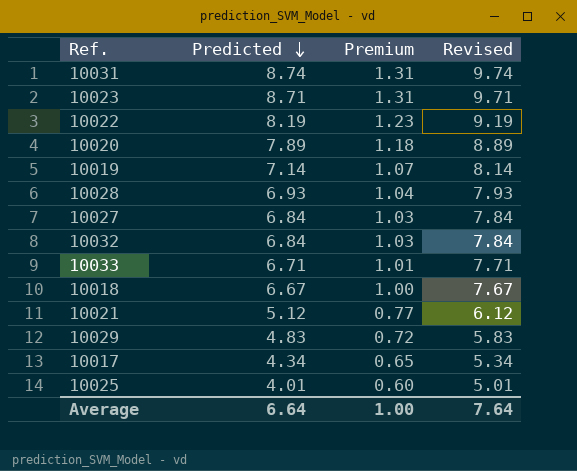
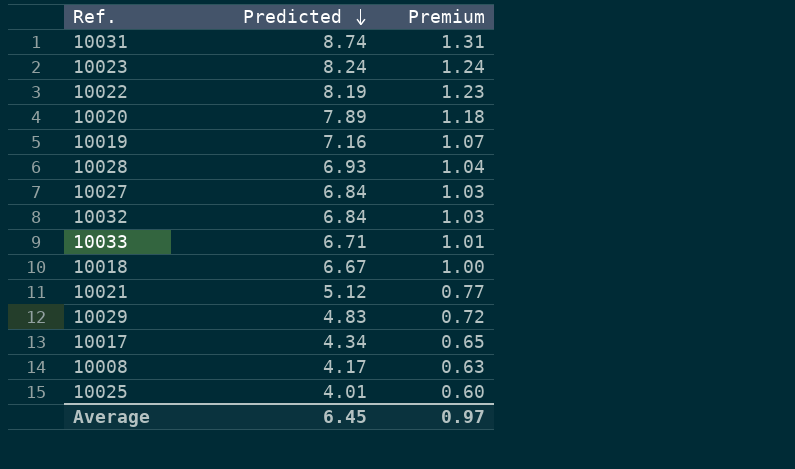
column Revised | formula: [Predicted] + 1 -> none
10023 | Predicted: 8.71 -> 8.24
10023 | Premium: 1.31 -> 1.24
10019 | Predicted: 7.14 -> 7.16
row 10008: none -> 4.17 | 0.63
Average | Predicted: 6.64 -> 6.45
Average | Premium: 1.00 -> 0.97

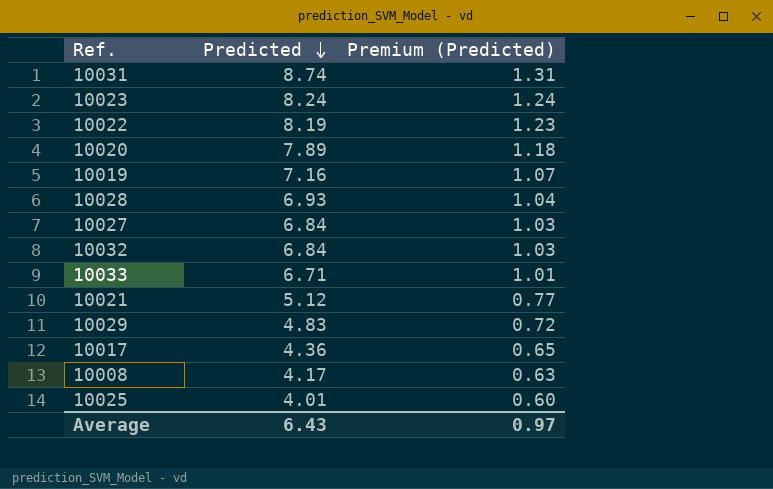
column name: Premium -> Premium (Predicted)
row 10018: 6.67 | 1.00 -> none
10017 | Predicted: 4.34 -> 4.36
Average | Predicted: 6.45 -> 6.43

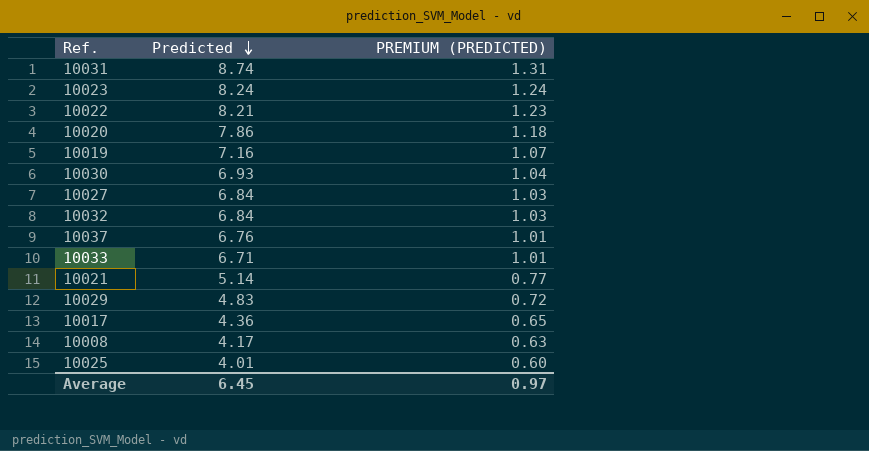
column name: Premium (Predicted) -> PREMIUM (PREDICTED)
row 10028: 6.93 | 1.04 -> none
10022 | Predicted: 8.19 -> 8.21
10020 | Predicted: 7.89 -> 7.86
row 10030: none -> 6.93 | 1.04
row 10037: none -> 6.76 | 1.01
10021 | Predicted: 5.12 -> 5.14
Average | Predicted: 6.43 -> 6.45

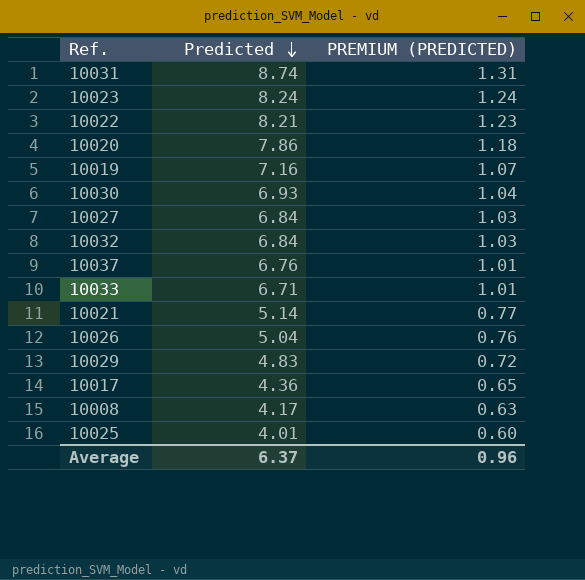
row 10026: none -> 5.04 | 0.76
Average | Predicted: 6.45 -> 6.37
Average | PREMIUM (PREDICTED): 0.97 -> 0.96

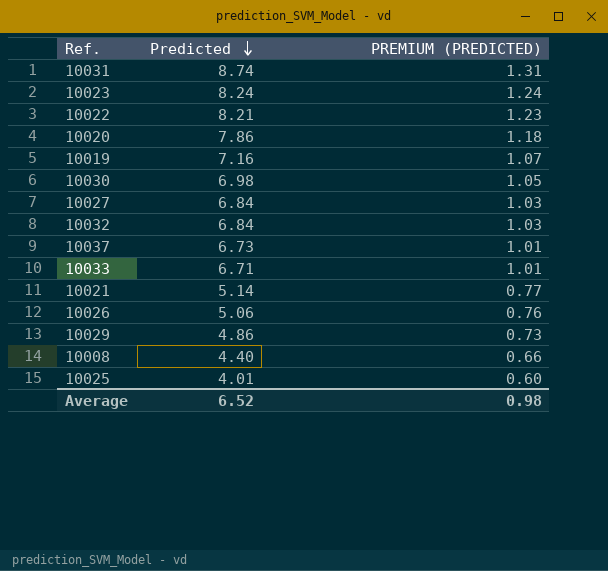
row 10017: 4.36 | 0.65 -> none
10030 | Predicted: 6.93 -> 6.98
10030 | PREMIUM (PREDICTED): 1.04 -> 1.05
10037 | Predicted: 6.76 -> 6.73
10026 | Predicted: 5.04 -> 5.06
10029 | Predicted: 4.83 -> 4.86
10029 | PREMIUM (PREDICTED): 0.72 -> 0.73
10008 | Predicted: 4.17 -> 4.40
10008 | PREMIUM (PREDICTED): 0.63 -> 0.66
Average | Predicted: 6.37 -> 6.52
Average | PREMIUM (PREDICTED): 0.96 -> 0.98

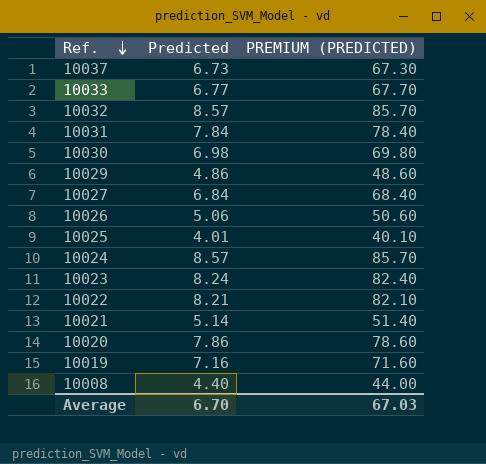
row order: Predicted descending -> Ref. descending
column PREMIUM (PREDICTED) | formula: [Predicted] * 0.15 -> [Predicted] * 10
10033 | Predicted: 6.71 -> 6.77
10032 | Predicted: 6.84 -> 8.57
10031 | Predicted: 8.74 -> 7.84
row 10024: none -> 8.57 | 85.70
Average | Predicted: 6.52 -> 6.70
Average | PREMIUM (PREDICTED): 0.98 -> 67.03

